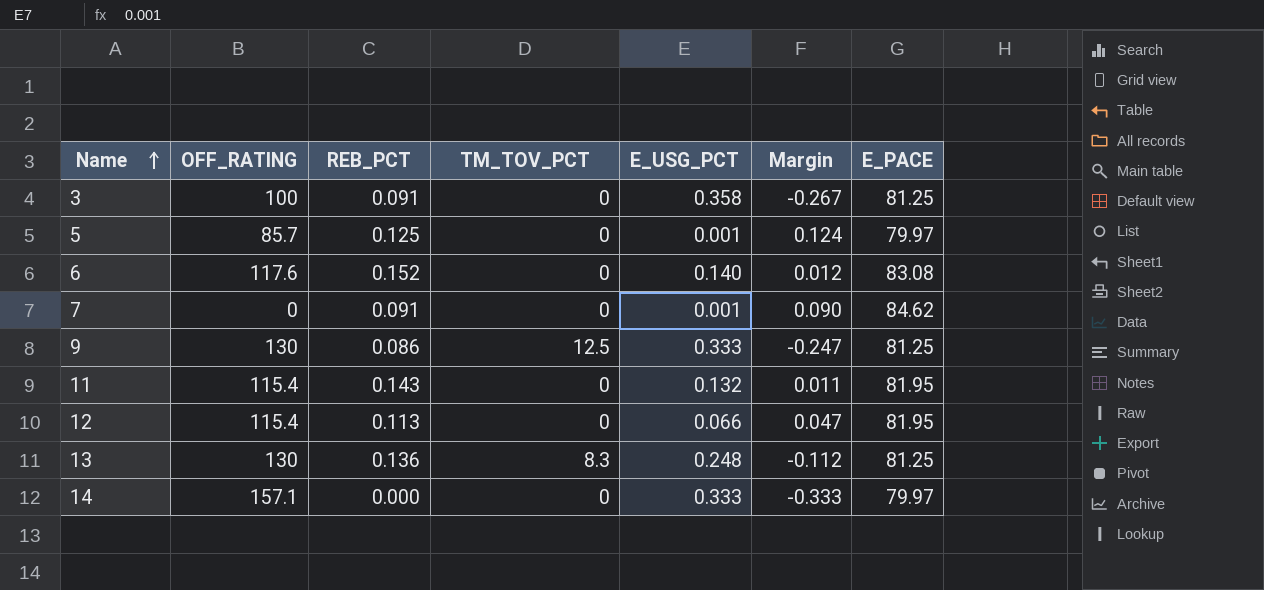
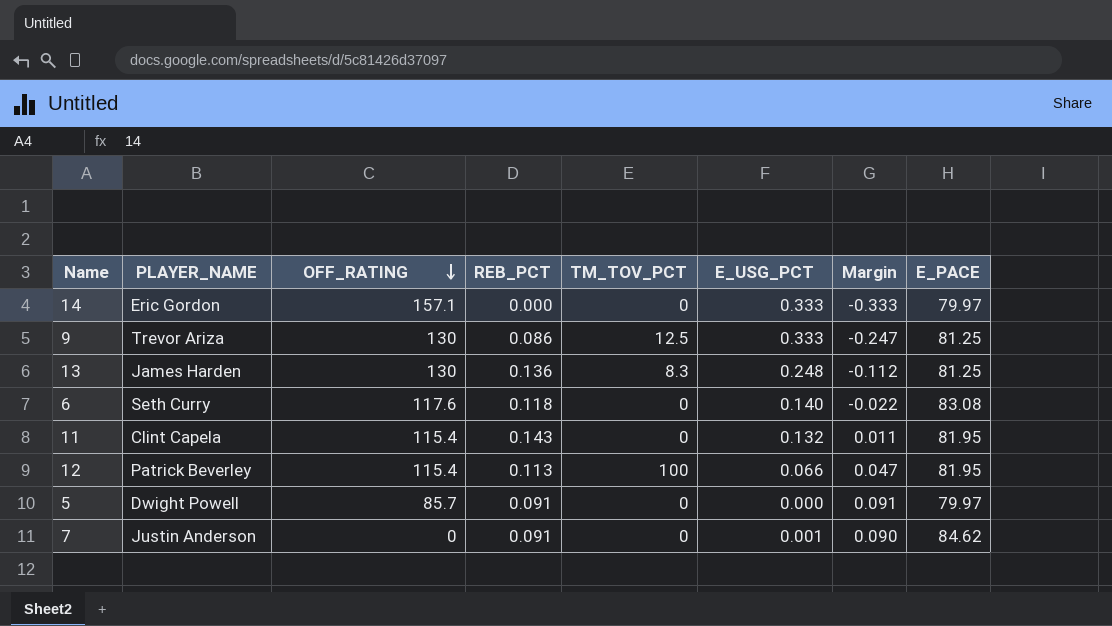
row order: Name ascending -> OFF_RATING descending
column PLAYER_NAME | position: none -> 2
row 3: 100 | 0.091 | 0 | 0.358 | -0.267 | 81.25 -> none
6 | REB_PCT: 0.152 -> 0.118
6 | Margin: 0.012 -> -0.022
12 | TM_TOV_PCT: 0 -> 100
5 | REB_PCT: 0.125 -> 0.091
5 | E_USG_PCT: 0.001 -> 0.000
5 | Margin: 0.124 -> 0.091

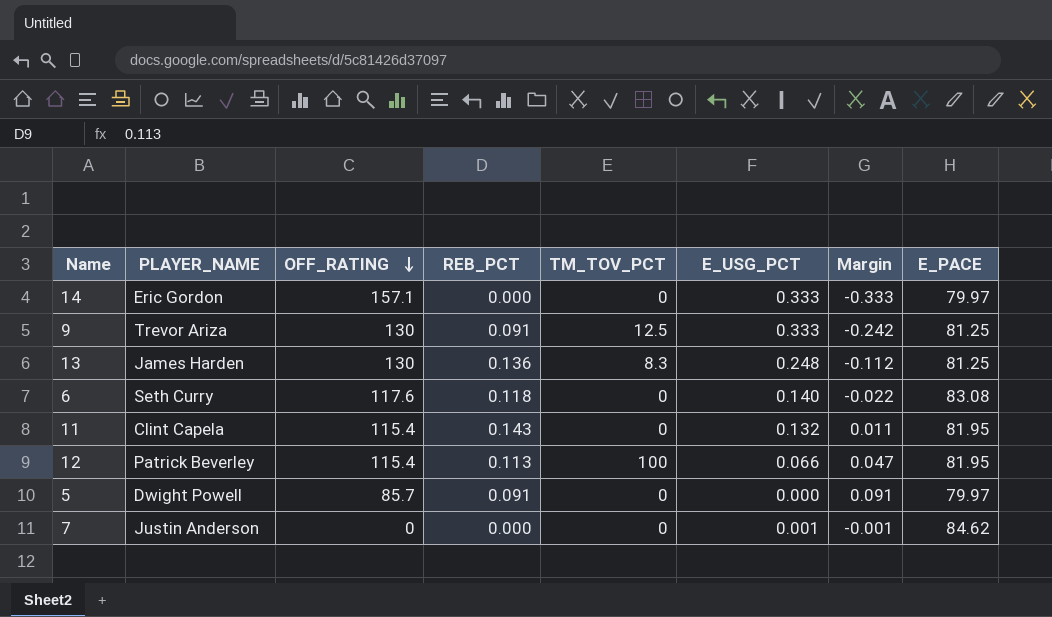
9 | REB_PCT: 0.086 -> 0.091
9 | Margin: -0.247 -> -0.242
7 | REB_PCT: 0.091 -> 0.000
7 | Margin: 0.090 -> -0.001

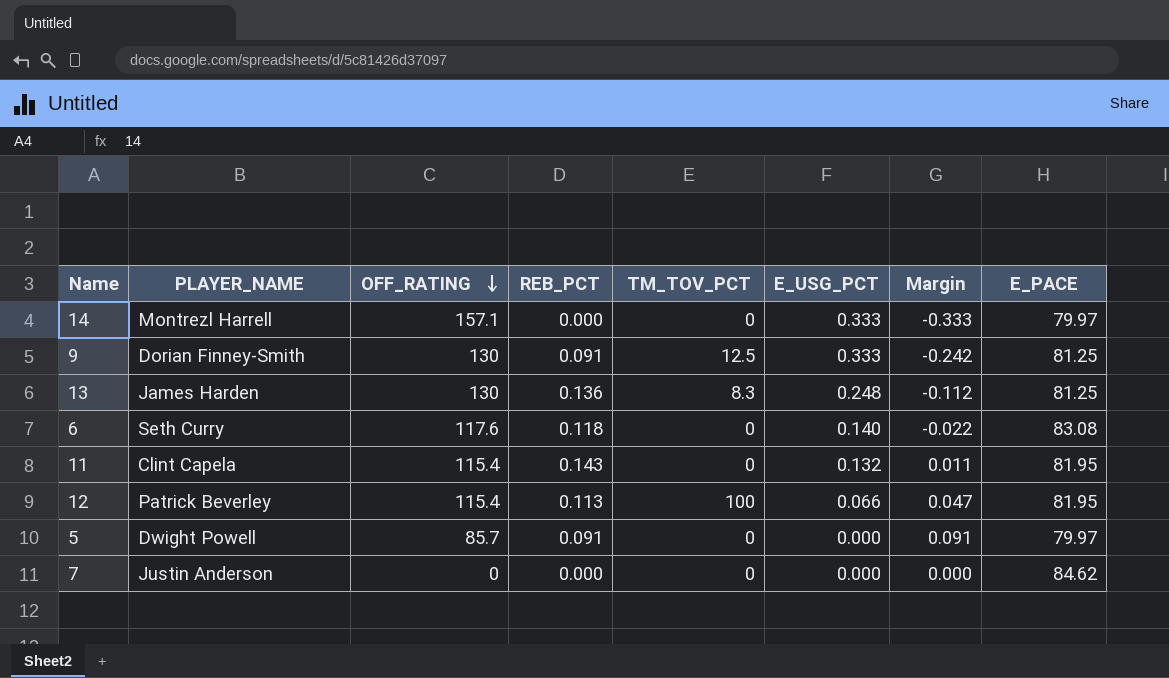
14 | PLAYER_NAME: Eric Gordon -> Montrezl Harrell
9 | PLAYER_NAME: Trevor Ariza -> Dorian Finney-Smith
7 | E_USG_PCT: 0.001 -> 0.000
7 | Margin: -0.001 -> 0.000

